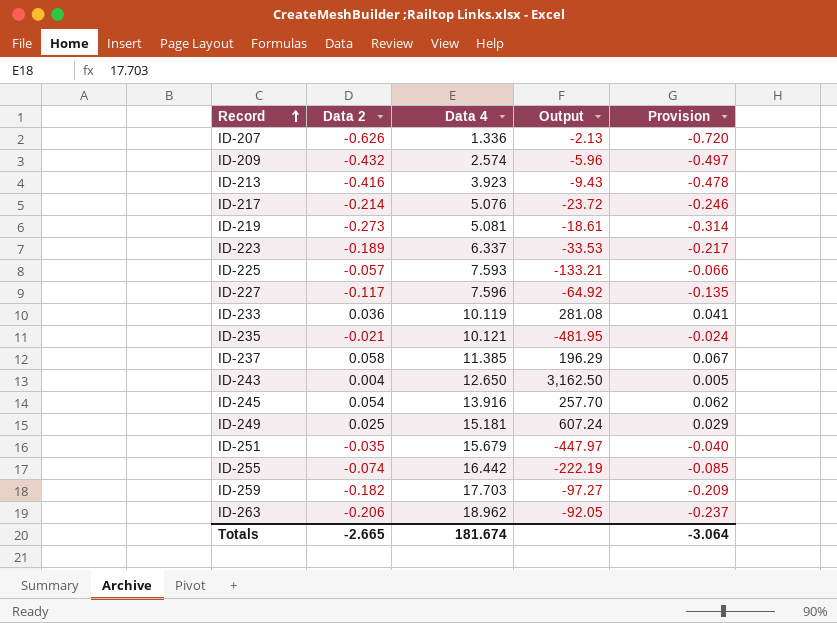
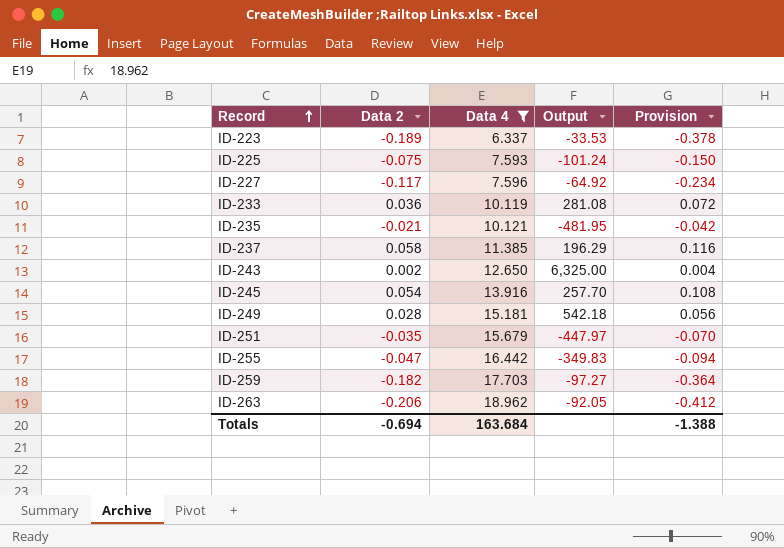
filter: none -> Data 4 >= 6.337
column Provision | formula: [Data 2] * 1.15 -> [Data 2] * 2
ID-225 | Data 2: -0.057 -> -0.075
ID-225 | Output: -133.21 -> -101.24
ID-243 | Data 2: 0.004 -> 0.002
ID-243 | Output: 3,162.50 -> 6,325.00
ID-249 | Data 2: 0.025 -> 0.028
ID-249 | Output: 607.24 -> 542.18
ID-255 | Data 2: -0.074 -> -0.047
ID-255 | Output: -222.19 -> -349.83
Totals | Data 2: -2.665 -> -0.694
Totals | Data 4: 181.674 -> 163.684
Totals | Provision: -3.064 -> -1.388

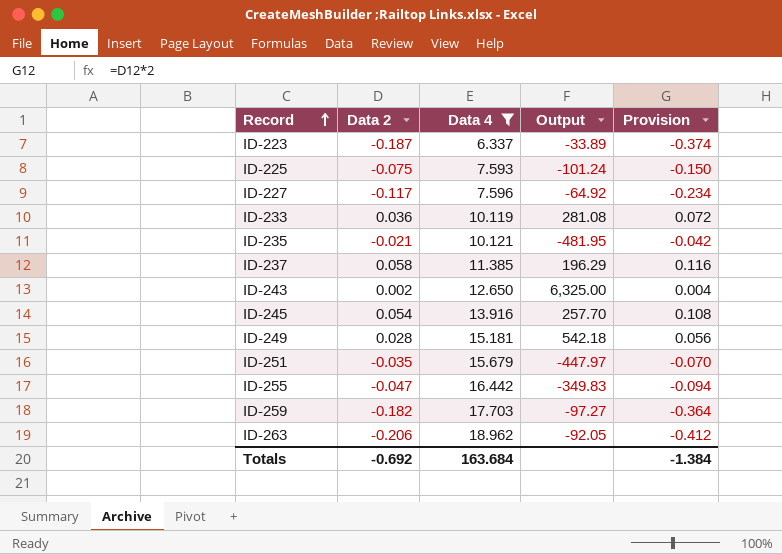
ID-223 | Data 2: -0.189 -> -0.187
ID-223 | Output: -33.53 -> -33.89
ID-223 | Provision: -0.378 -> -0.374
Totals | Data 2: -0.694 -> -0.692
Totals | Provision: -1.388 -> -1.384

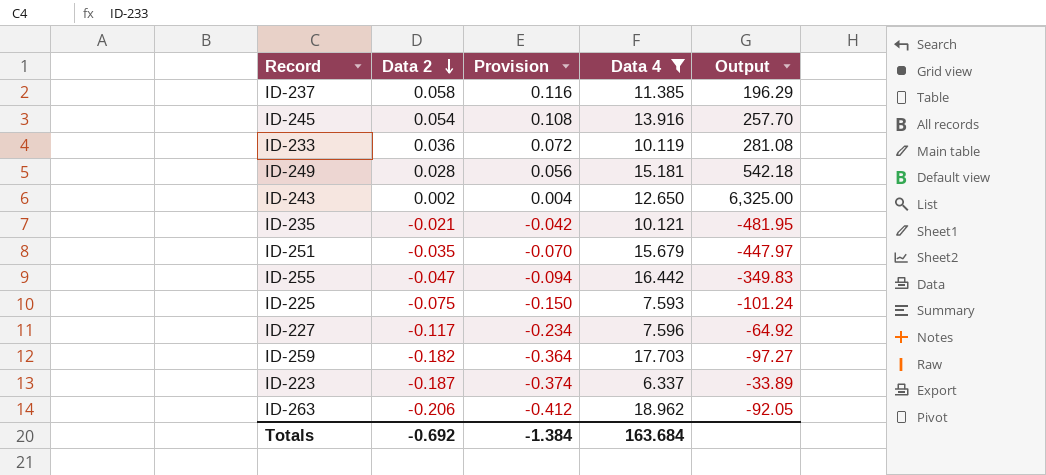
row order: Record ascending -> Data 2 descending
column Provision | position: 5 -> 3

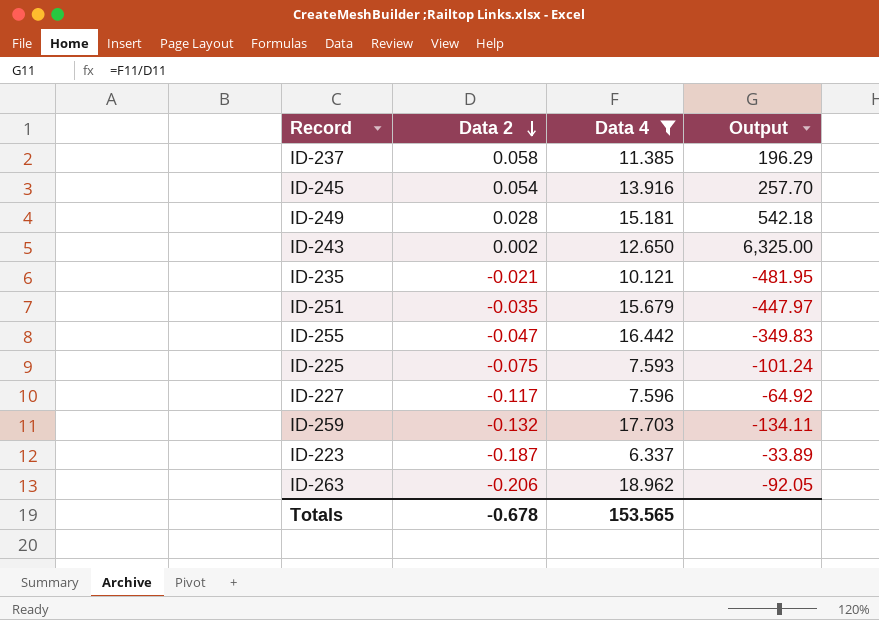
column Provision | formula: [Data 2] * 2 -> none
row ID-233: 0.036 | 0.072 | 10.119 | 281.08 -> none
ID-259 | Data 2: -0.182 -> -0.132
ID-259 | Output: -97.27 -> -134.11
Totals | Data 2: -0.692 -> -0.678
Totals | Data 4: 163.684 -> 153.565

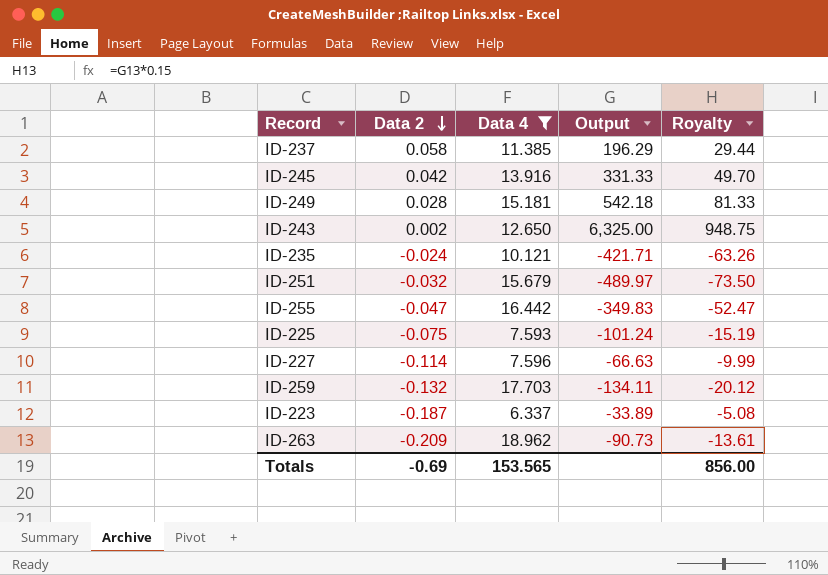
column Royalty | formula: none -> [Output] * 0.15
ID-245 | Data 2: 0.054 -> 0.042
ID-245 | Output: 257.70 -> 331.33
ID-235 | Data 2: -0.021 -> -0.024
ID-235 | Output: -481.95 -> -421.71
ID-251 | Data 2: -0.035 -> -0.032
ID-251 | Output: -447.97 -> -489.97
ID-227 | Data 2: -0.117 -> -0.114
ID-227 | Output: -64.92 -> -66.63
ID-263 | Data 2: -0.206 -> -0.209
ID-263 | Output: -92.05 -> -90.73
Totals | Data 2: -0.678 -> -0.69

